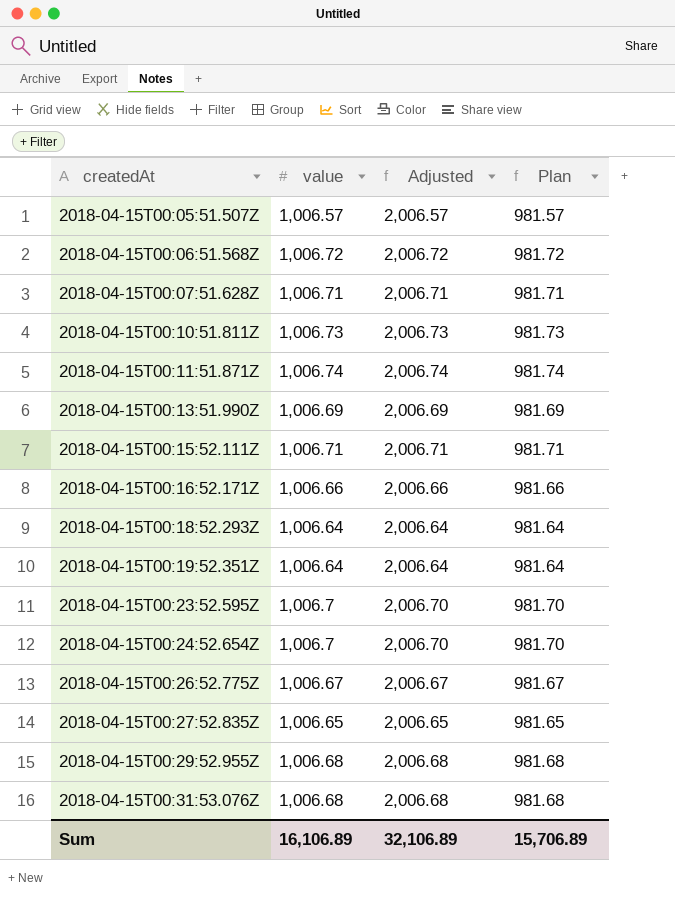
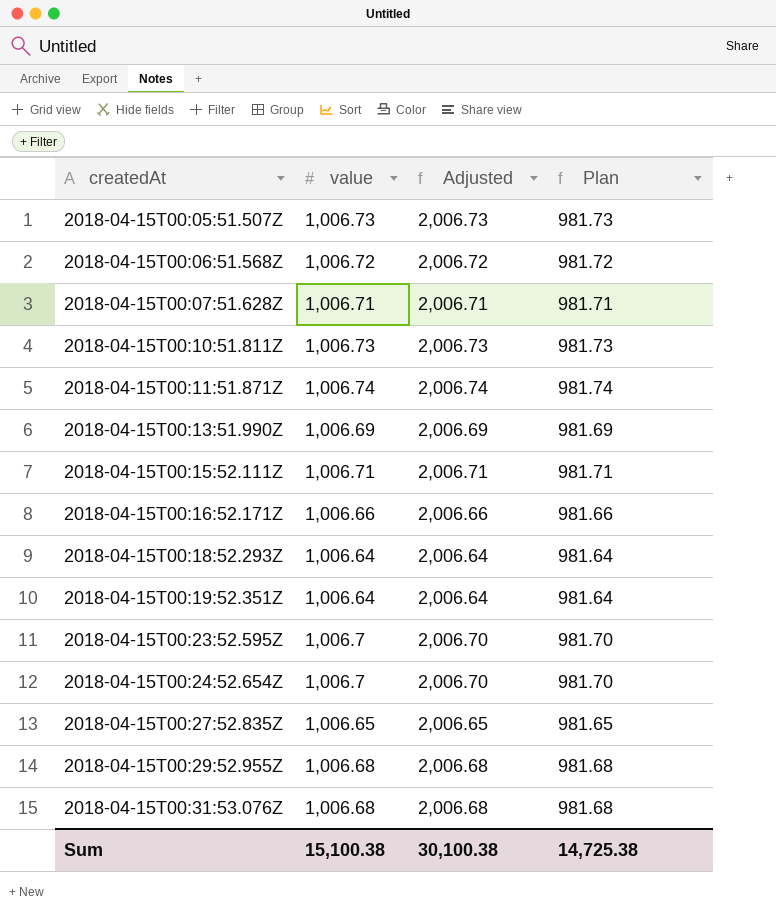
row 2018-04-15T00:26:52.775Z: 1,006.67 | 2,006.67 | 981.67 -> none
2018-04-15T00:05:51.507Z | value: 1,006.57 -> 1,006.73
2018-04-15T00:05:51.507Z | Adjusted: 2,006.57 -> 2,006.73
2018-04-15T00:05:51.507Z | Plan: 981.57 -> 981.73
Sum | value: 16,106.89 -> 15,100.38
Sum | Adjusted: 32,106.89 -> 30,100.38
Sum | Plan: 15,706.89 -> 14,725.38

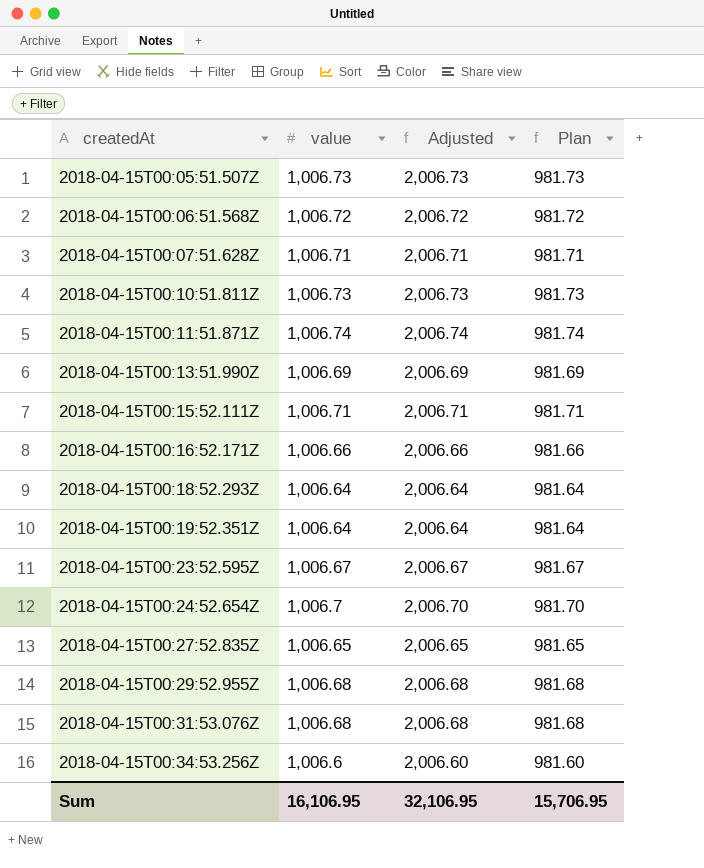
2018-04-15T00:23:52.595Z | value: 1,006.7 -> 1,006.67
2018-04-15T00:23:52.595Z | Adjusted: 2,006.70 -> 2,006.67
2018-04-15T00:23:52.595Z | Plan: 981.70 -> 981.67
row 2018-04-15T00:34:53.256Z: none -> 1,006.6 | 2,006.60 | 981.60
Sum | value: 15,100.38 -> 16,106.95
Sum | Adjusted: 30,100.38 -> 32,106.95
Sum | Plan: 14,725.38 -> 15,706.95

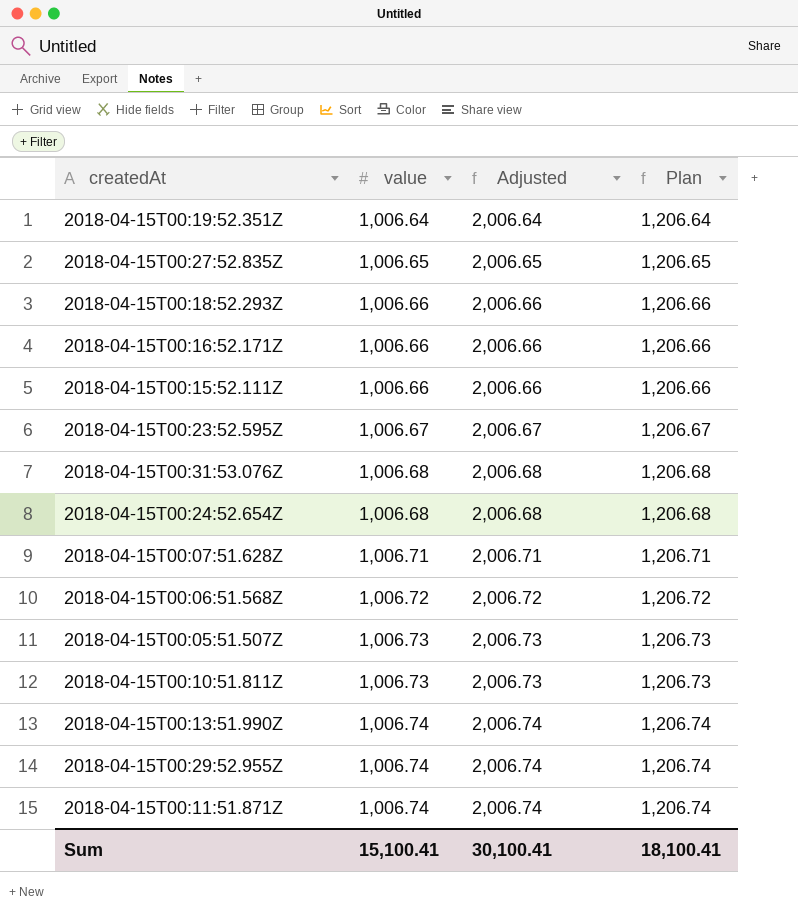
row order: createdAt ascending -> value ascending
column Plan | formula: [value] - 25 -> [value] + 200
row 2018-04-15T00:34:53.256Z: 1,006.6 | 2,006.60 | 981.60 -> none
2018-04-15T00:18:52.293Z | value: 1,006.64 -> 1,006.66
2018-04-15T00:18:52.293Z | Adjusted: 2,006.64 -> 2,006.66
2018-04-15T00:15:52.111Z | value: 1,006.71 -> 1,006.66
2018-04-15T00:15:52.111Z | Adjusted: 2,006.71 -> 2,006.66
2018-04-15T00:24:52.654Z | value: 1,006.7 -> 1,006.68
2018-04-15T00:24:52.654Z | Adjusted: 2,006.70 -> 2,006.68
2018-04-15T00:13:51.990Z | value: 1,006.69 -> 1,006.74
2018-04-15T00:13:51.990Z | Adjusted: 2,006.69 -> 2,006.74
2018-04-15T00:29:52.955Z | value: 1,006.68 -> 1,006.74
2018-04-15T00:29:52.955Z | Adjusted: 2,006.68 -> 2,006.74
Sum | value: 16,106.95 -> 15,100.41
Sum | Adjusted: 32,106.95 -> 30,100.41
Sum | Plan: 15,706.95 -> 18,100.41

